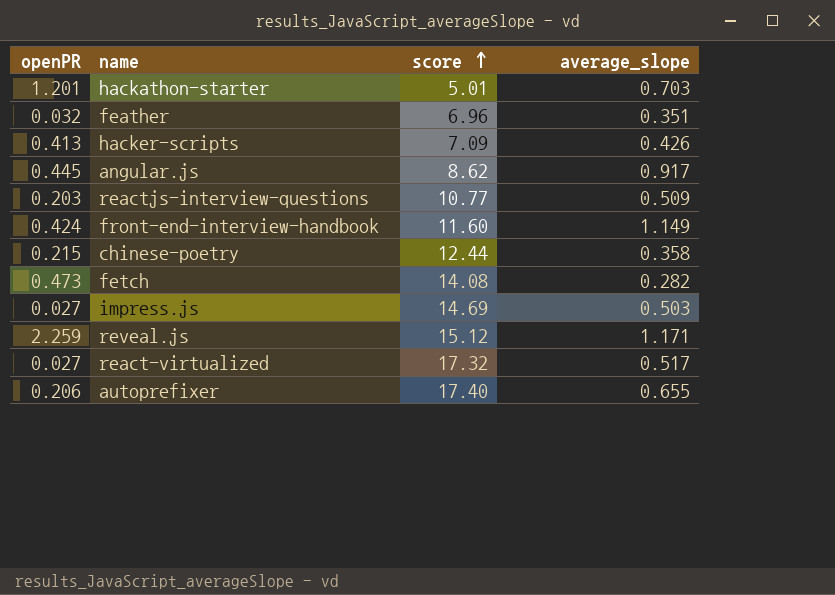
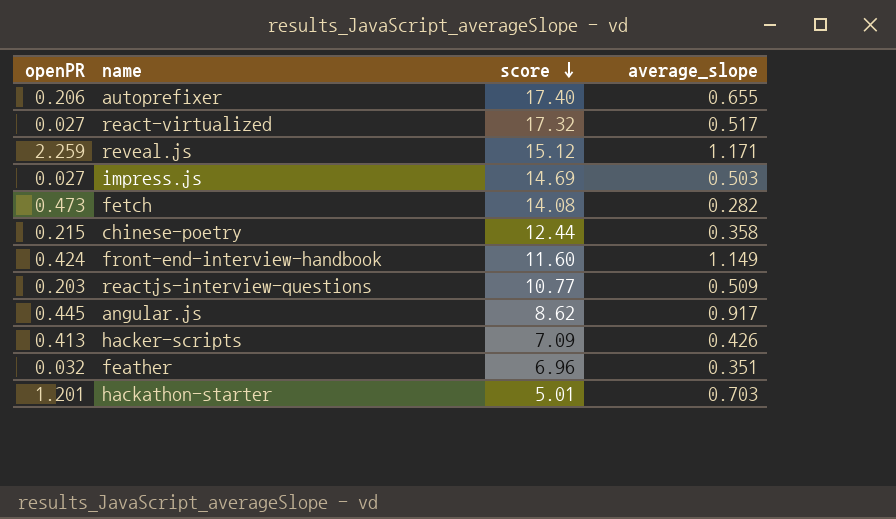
row order: score ascending -> score descending

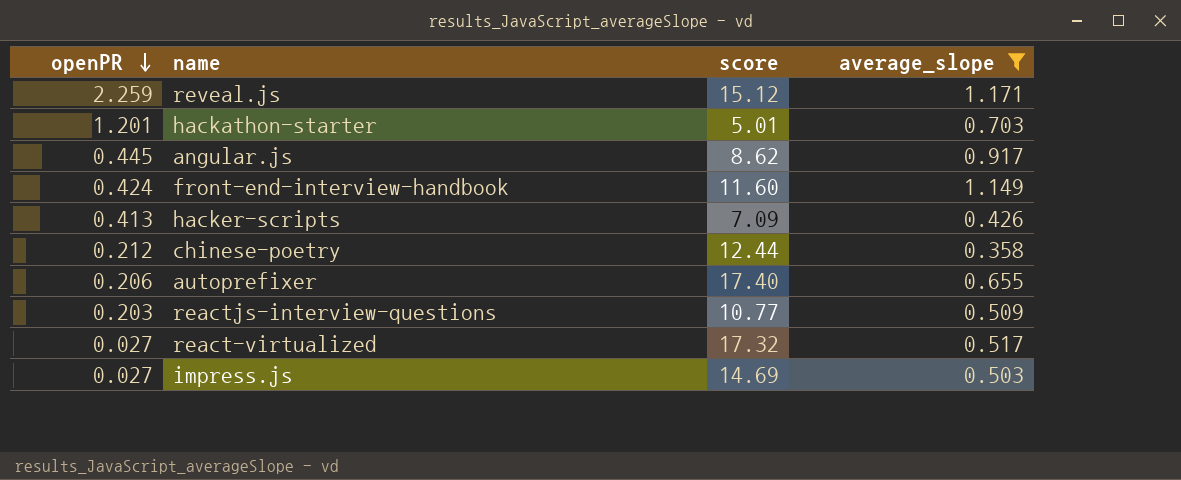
filter: none -> average_slope >= 0.358
row order: score descending -> openPR descending
chinese-poetry | openPR: 0.215 -> 0.212

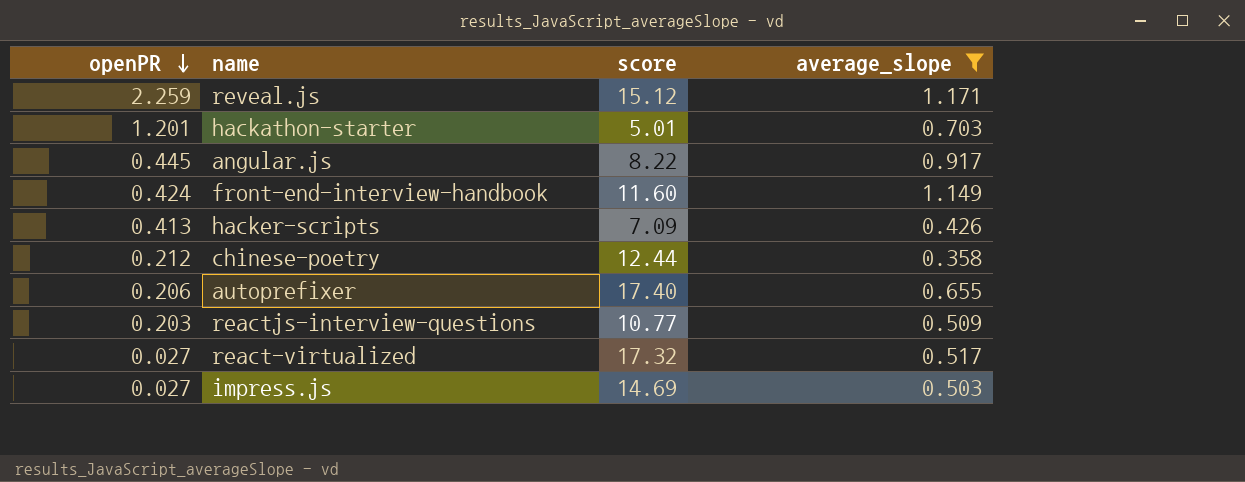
angular.js | score: 8.62 -> 8.22

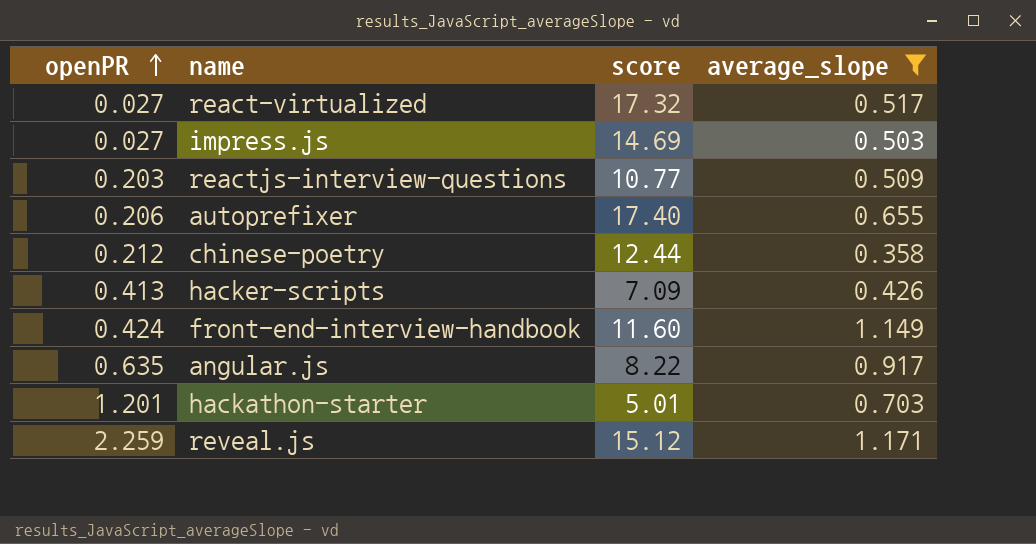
row order: openPR descending -> openPR ascending
angular.js | openPR: 0.445 -> 0.635

